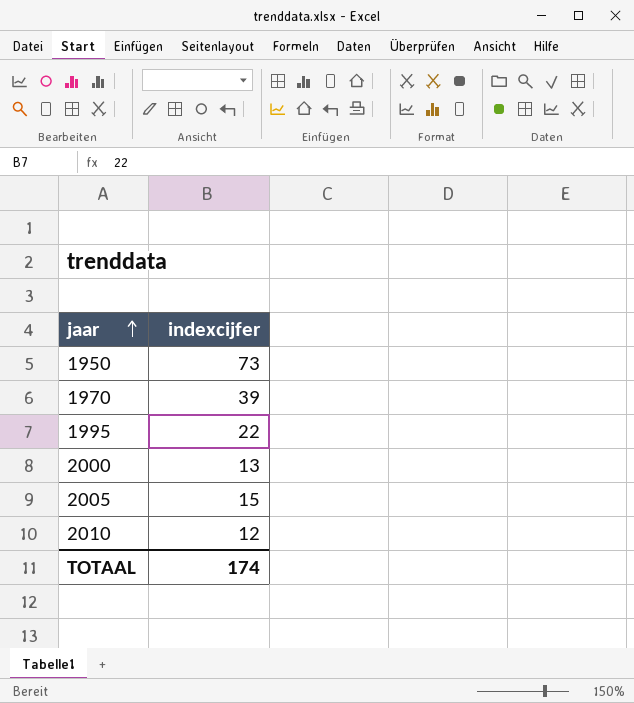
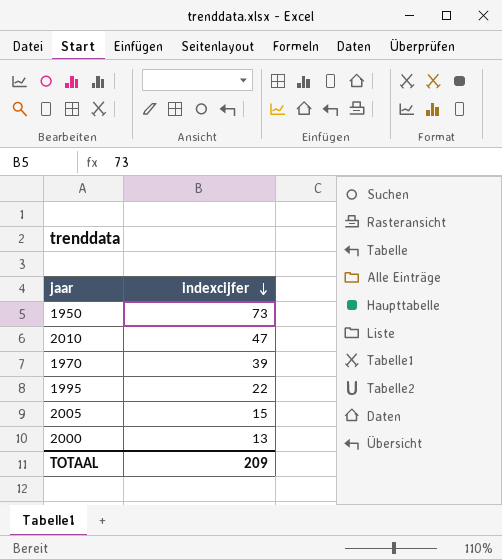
row order: jaar ascending -> indexcijfer descending
2010 | indexcijfer: 12 -> 47
TOTAAL | indexcijfer: 174 -> 209

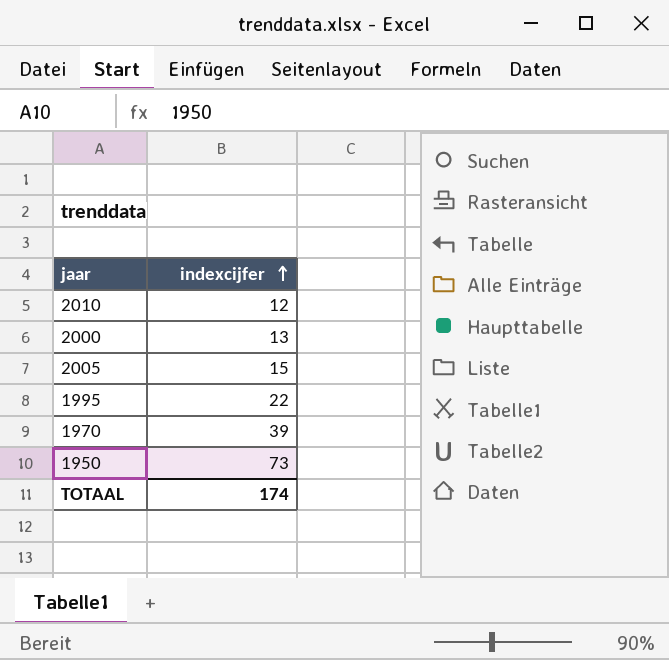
row order: indexcijfer descending -> indexcijfer ascending
2010 | indexcijfer: 47 -> 12
TOTAAL | indexcijfer: 209 -> 174

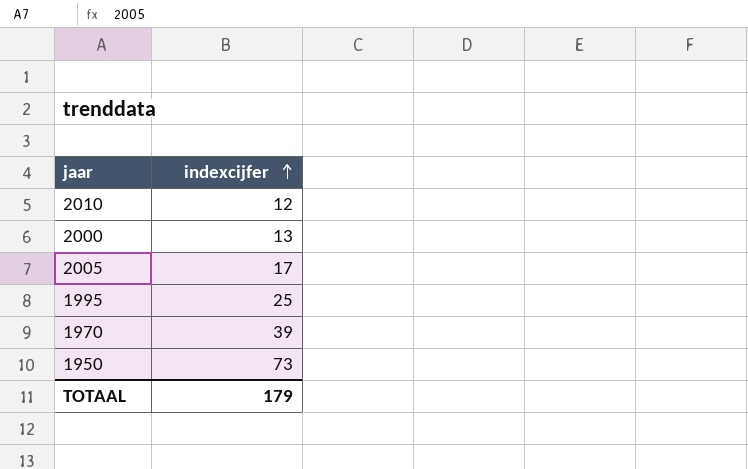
2005 | indexcijfer: 15 -> 17
1995 | indexcijfer: 22 -> 25
TOTAAL | indexcijfer: 174 -> 179

